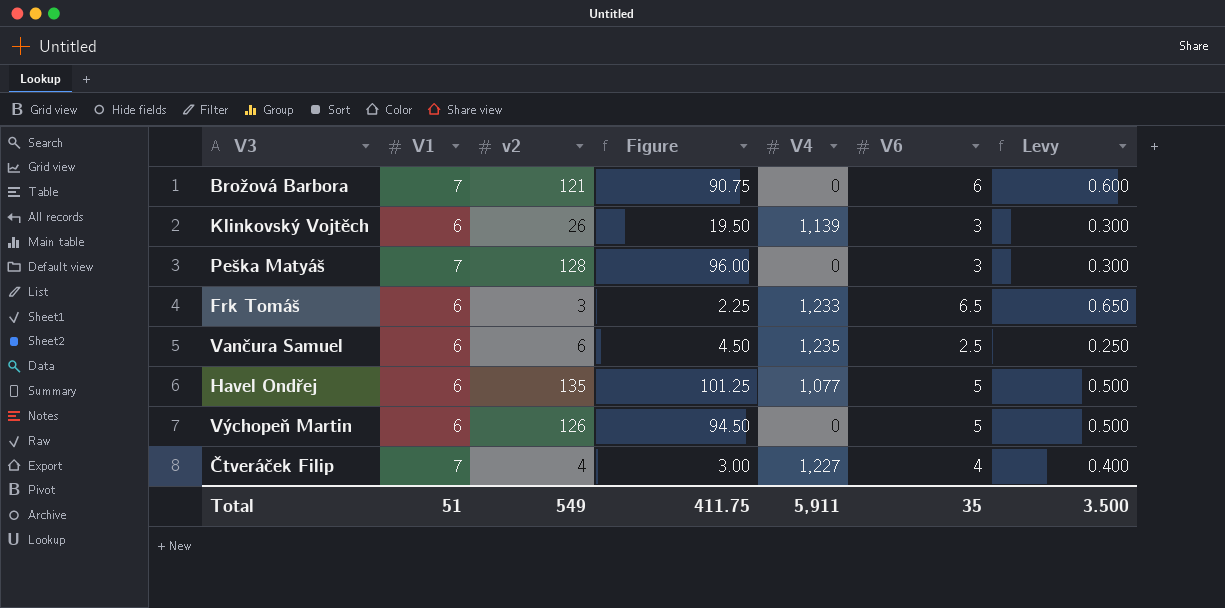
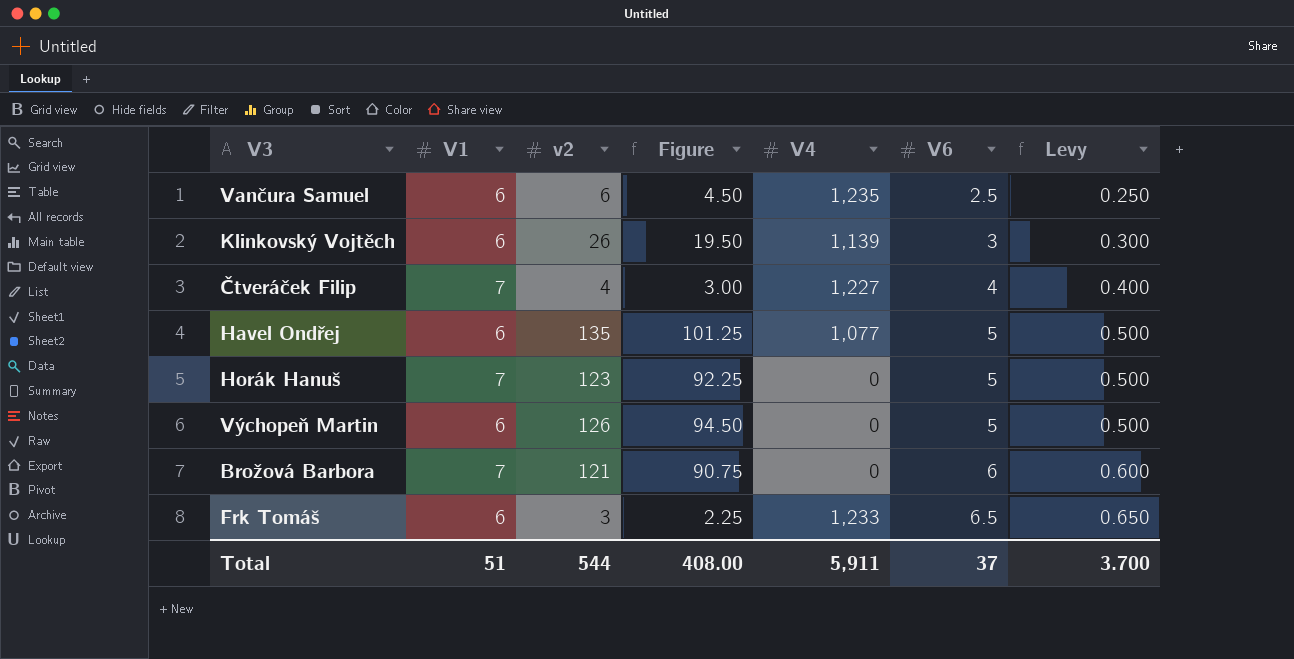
row order: none -> V6 ascending
row Peška Matyáš: 7 | 128 | 96.00 | 0 | 3 | 0.300 -> none
row Horák Hanuš: none -> 7 | 123 | 92.25 | 0 | 5 | 0.500
Total | v2: 549 -> 544
Total | Figure: 411.75 -> 408.00
Total | V6: 35 -> 37
Total | Levy: 3.500 -> 3.700

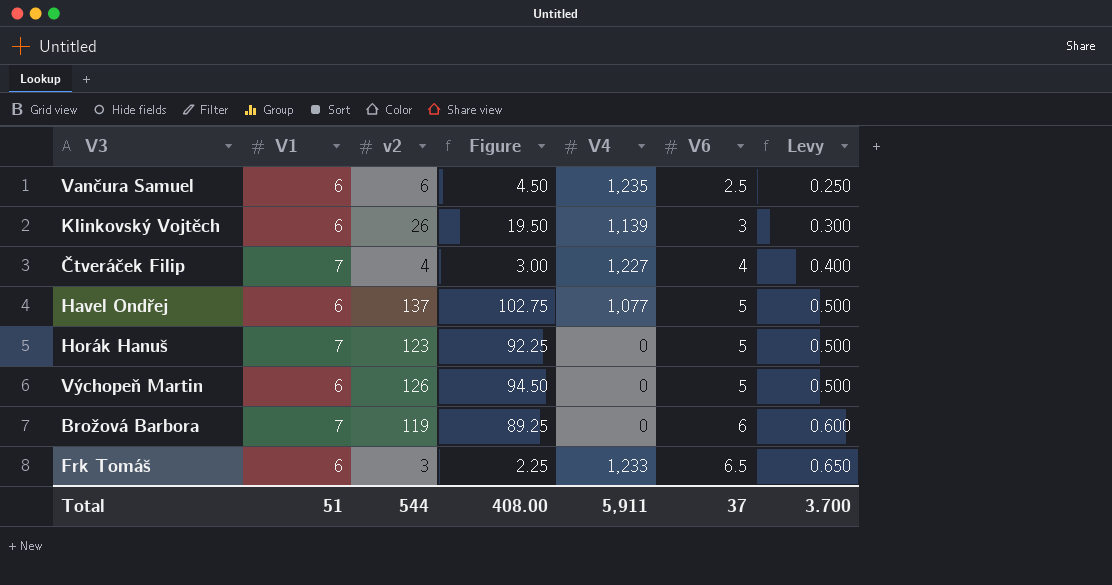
Havel Ondřej | v2: 135 -> 137
Havel Ondřej | Figure: 101.25 -> 102.75
Brožová Barbora | v2: 121 -> 119
Brožová Barbora | Figure: 90.75 -> 89.25

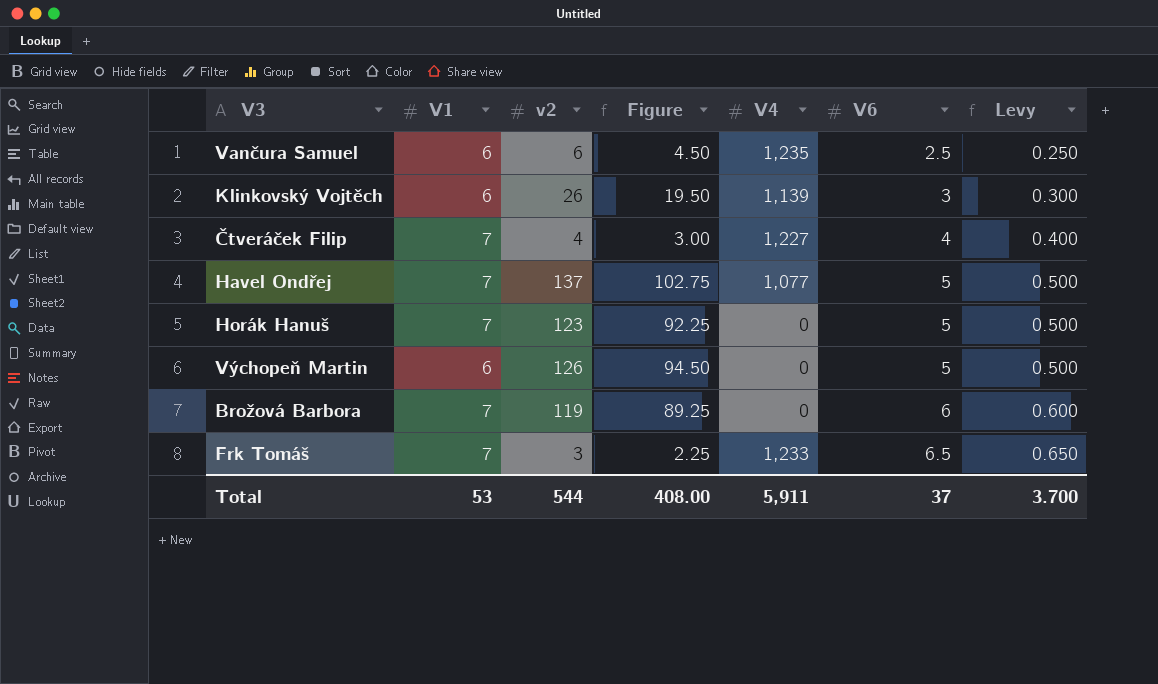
Havel Ondřej | V1: 6 -> 7
Frk Tomáš | V1: 6 -> 7
Total | V1: 51 -> 53

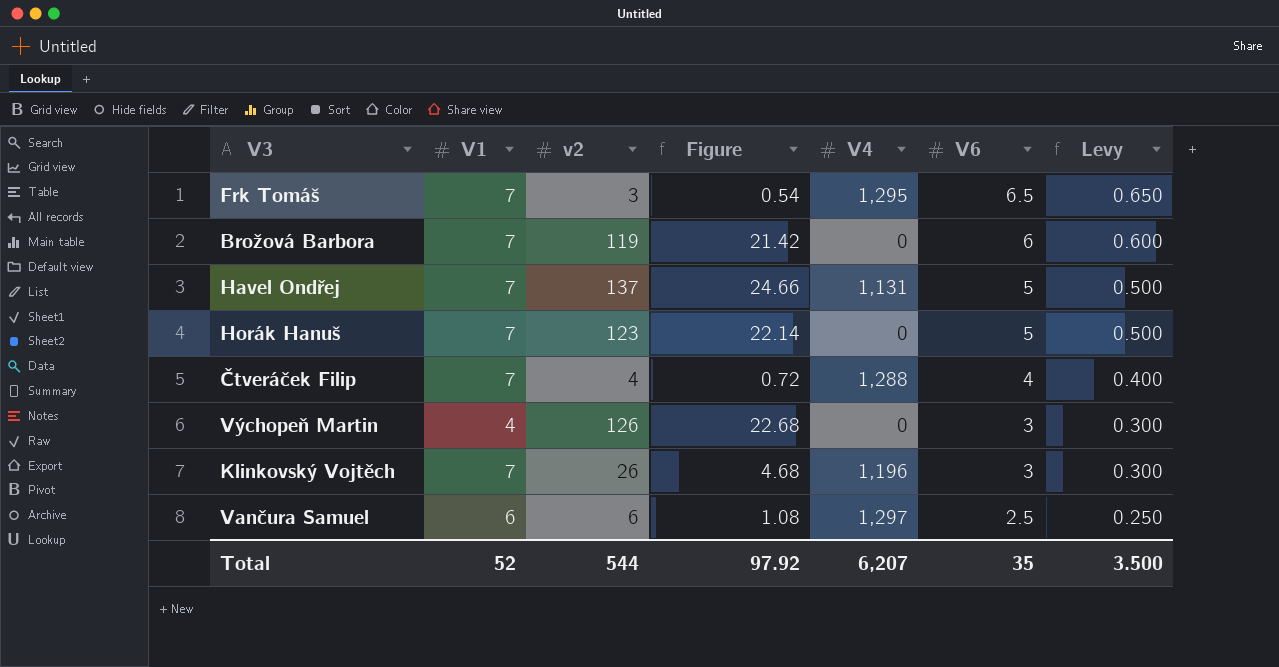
row order: V6 ascending -> V6 descending
column Figure | formula: [v2] * 0.75 -> [v2] * 0.18
Frk Tomáš | V4: 1,233 -> 1,295
Havel Ondřej | V4: 1,077 -> 1,131
Čtveráček Filip | V4: 1,227 -> 1,288
Výchopeň Martin | V1: 6 -> 4
Výchopeň Martin | V6: 5 -> 3
Výchopeň Martin | Levy: 0.500 -> 0.300
Klinkovský Vojtěch | V1: 6 -> 7
Klinkovský Vojtěch | V4: 1,139 -> 1,196
Vančura Samuel | V4: 1,235 -> 1,297
Total | V1: 53 -> 52
Total | Figure: 408.00 -> 97.92
Total | V4: 5,911 -> 6,207
Total | V6: 37 -> 35
Total | Levy: 3.700 -> 3.500

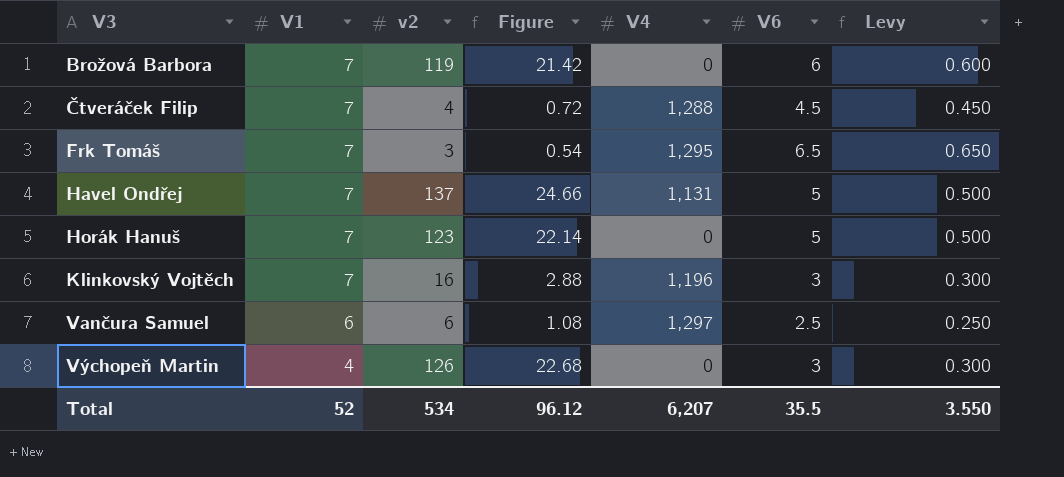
row order: V6 descending -> V3 ascending
Čtveráček Filip | V6: 4 -> 4.5
Čtveráček Filip | Levy: 0.400 -> 0.450
Klinkovský Vojtěch | v2: 26 -> 16
Klinkovský Vojtěch | Figure: 4.68 -> 2.88
Total | v2: 544 -> 534
Total | Figure: 97.92 -> 96.12
Total | V6: 35 -> 35.5
Total | Levy: 3.500 -> 3.550

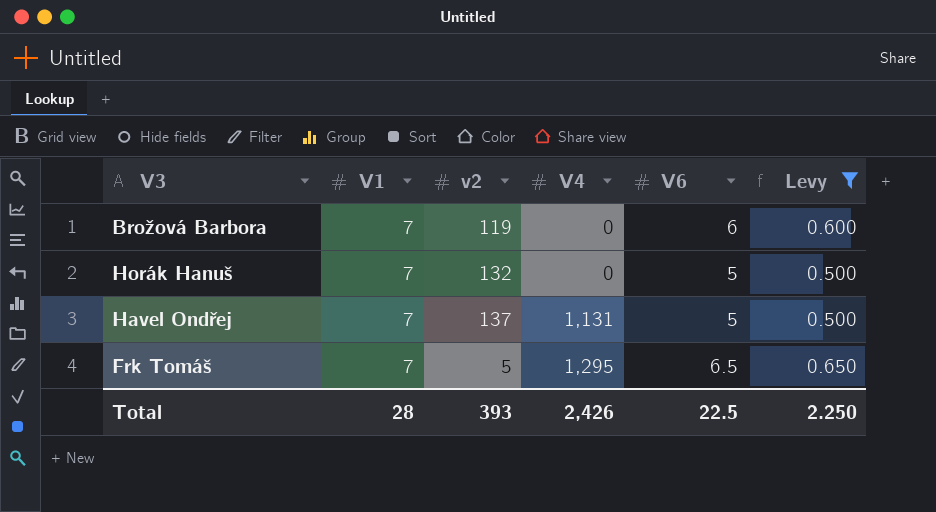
filter: none -> Levy >= 0.500
row order: V3 ascending -> V4 ascending
column Figure | formula: [v2] * 0.18 -> none
Horák Hanuš | v2: 123 -> 132
Frk Tomáš | v2: 3 -> 5
Total | V1: 52 -> 28
Total | v2: 534 -> 393
Total | V4: 6,207 -> 2,426
Total | V6: 35.5 -> 22.5
Total | Levy: 3.550 -> 2.250

